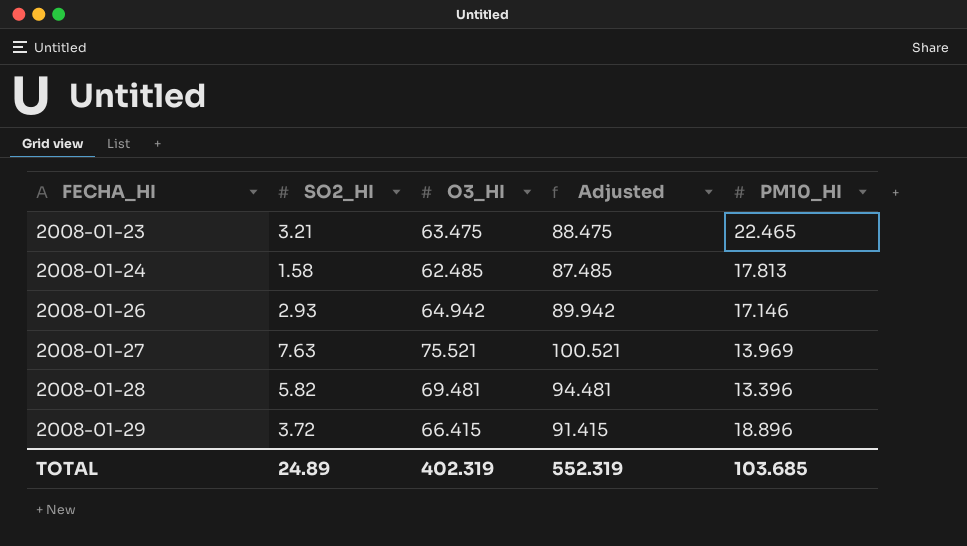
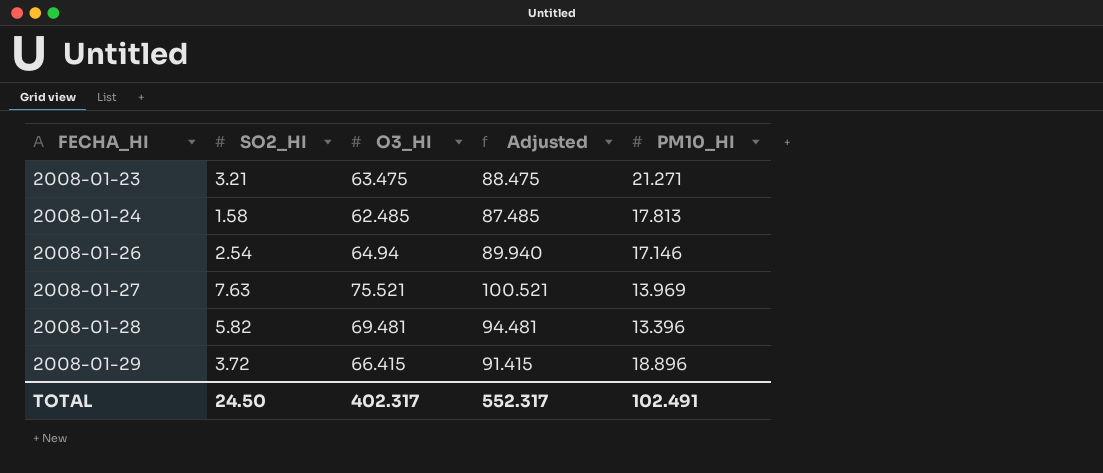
2008-01-23 | PM10_HI: 22.465 -> 21.271
2008-01-26 | SO2_HI: 2.93 -> 2.54
2008-01-26 | O3_HI: 64.942 -> 64.94
2008-01-26 | Adjusted: 89.942 -> 89.940
TOTAL | SO2_HI: 24.89 -> 24.50
TOTAL | O3_HI: 402.319 -> 402.317
TOTAL | Adjusted: 552.319 -> 552.317
TOTAL | PM10_HI: 103.685 -> 102.491

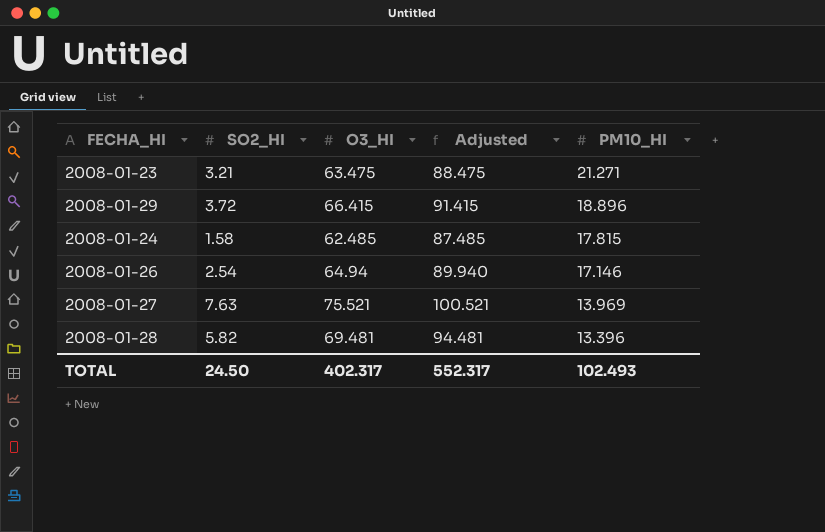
row order: FECHA_HI ascending -> PM10_HI descending
2008-01-24 | PM10_HI: 17.813 -> 17.815
TOTAL | PM10_HI: 102.491 -> 102.493

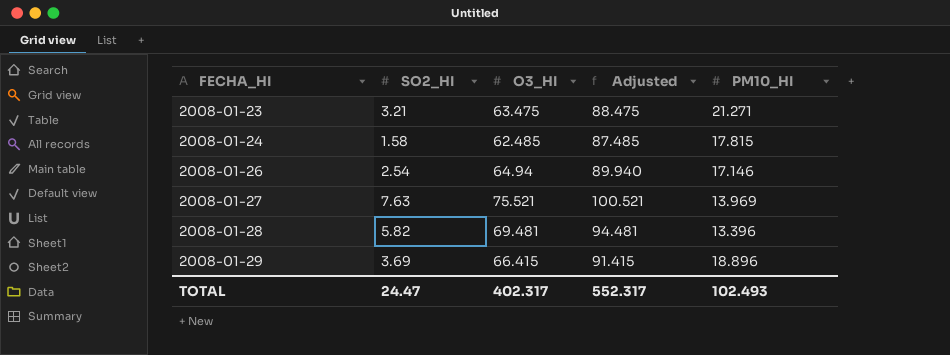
row order: PM10_HI descending -> FECHA_HI ascending
2008-01-29 | SO2_HI: 3.72 -> 3.69
TOTAL | SO2_HI: 24.50 -> 24.47

